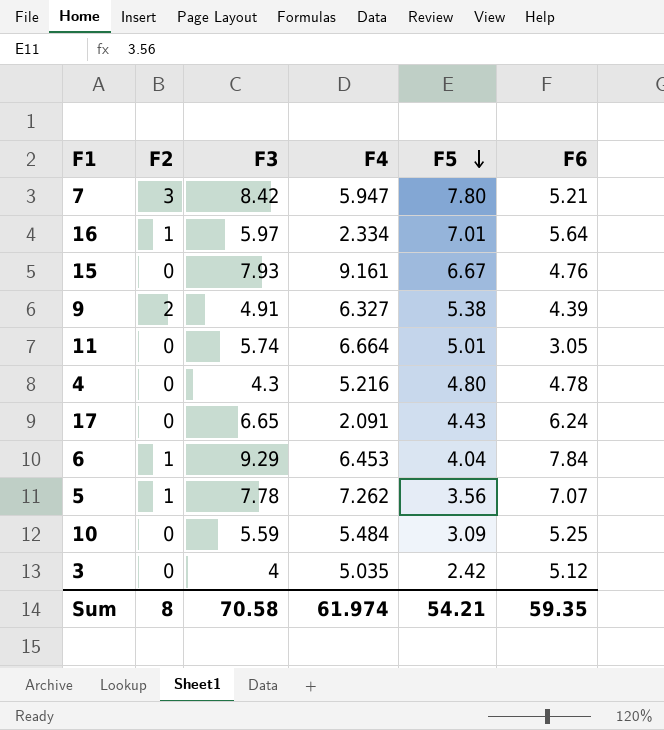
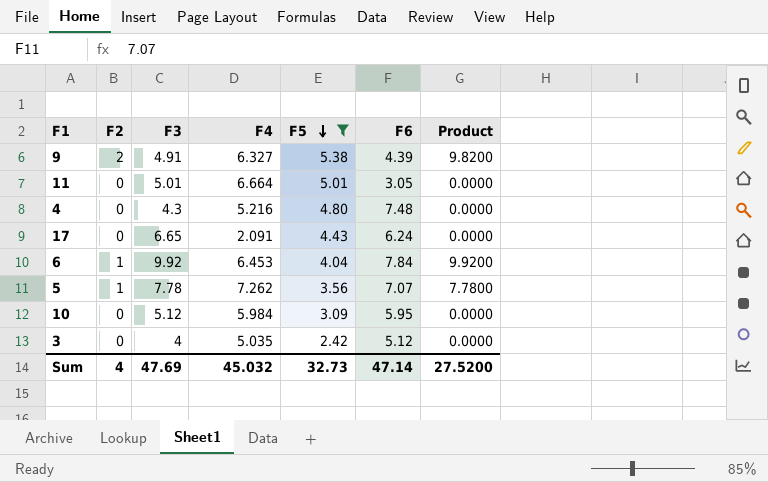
filter: none -> F5 <= 5.38
column Product | formula: none -> [F2] * [F3]
11 | F3: 5.74 -> 5.01
4 | F6: 4.78 -> 7.48
6 | F3: 9.29 -> 9.92
10 | F3: 5.59 -> 5.12
10 | F4: 5.484 -> 5.984
10 | F6: 5.25 -> 5.95
Sum | F2: 8 -> 4
Sum | F3: 70.58 -> 47.69
Sum | F4: 61.974 -> 45.032
Sum | F5: 54.21 -> 32.73
Sum | F6: 59.35 -> 47.14

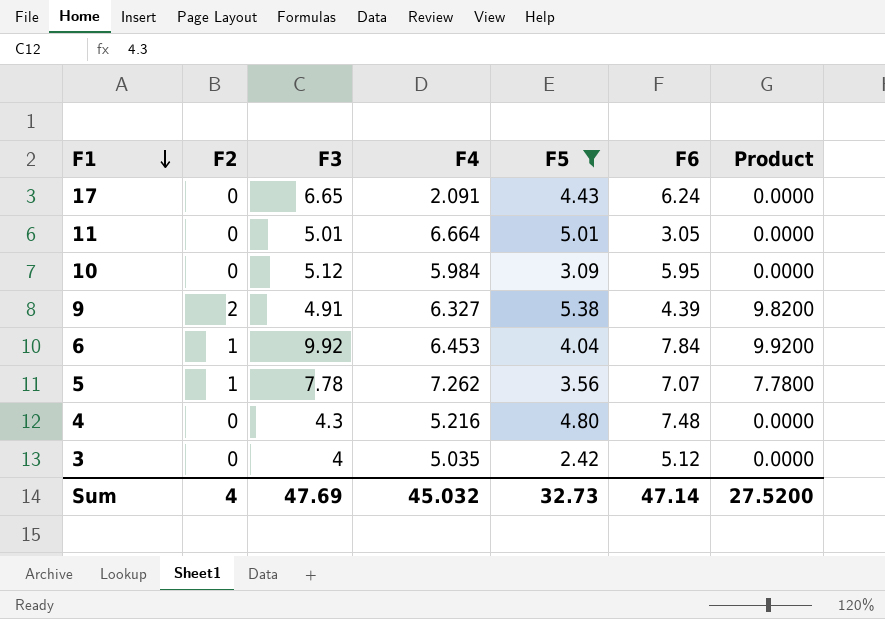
row order: F5 descending -> F1 descending

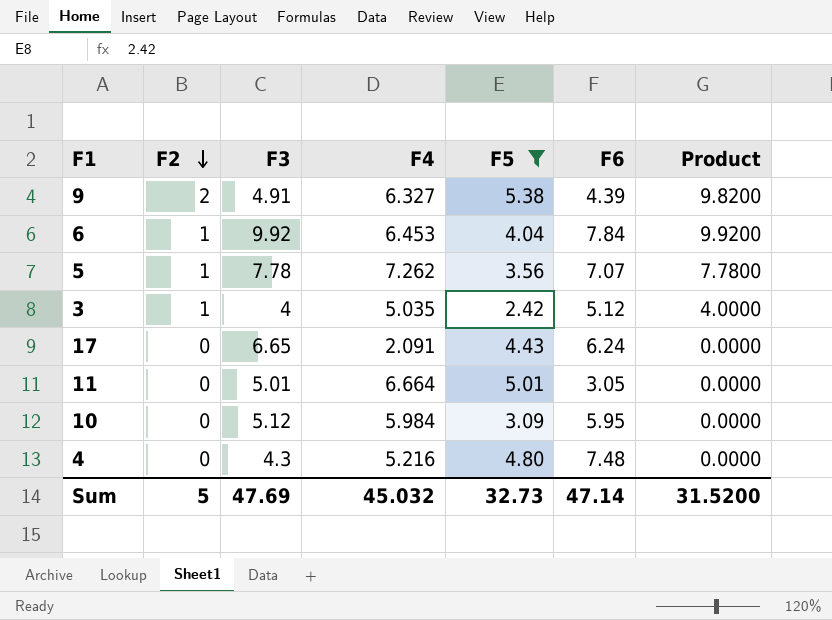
row order: F1 descending -> F2 descending
3 | F2: 0 -> 1
3 | Product: 0.0000 -> 4.0000
Sum | F2: 4 -> 5
Sum | Product: 27.5200 -> 31.5200

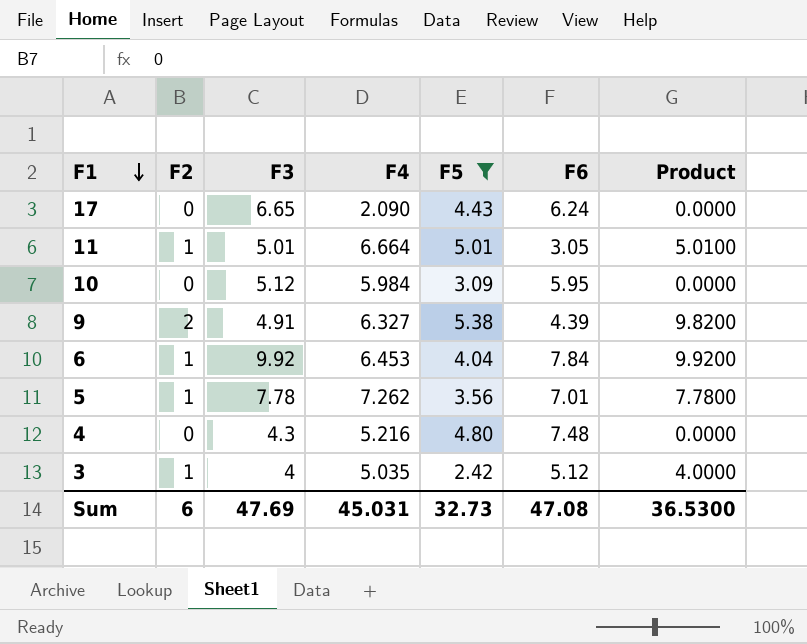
row order: F2 descending -> F1 descending
17 | F4: 2.091 -> 2.090
11 | F2: 0 -> 1
11 | Product: 0.0000 -> 5.0100
5 | F6: 7.07 -> 7.01
Sum | F2: 5 -> 6
Sum | F4: 45.032 -> 45.031
Sum | F6: 47.14 -> 47.08
Sum | Product: 31.5200 -> 36.5300

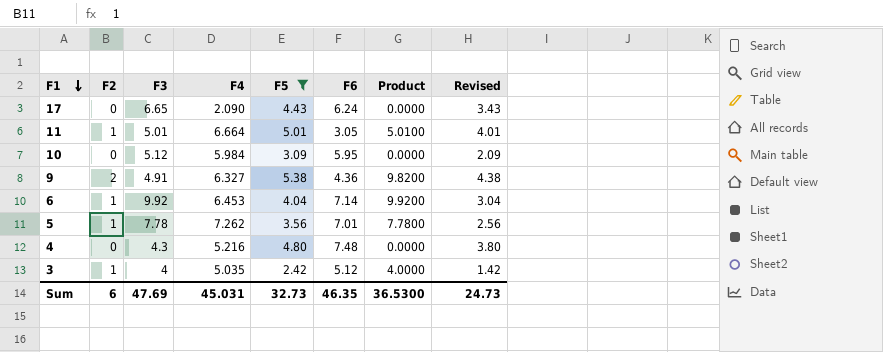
column Revised | formula: none -> [F5] - 1
9 | F6: 4.39 -> 4.36
6 | F6: 7.84 -> 7.14
Sum | F6: 47.08 -> 46.35

